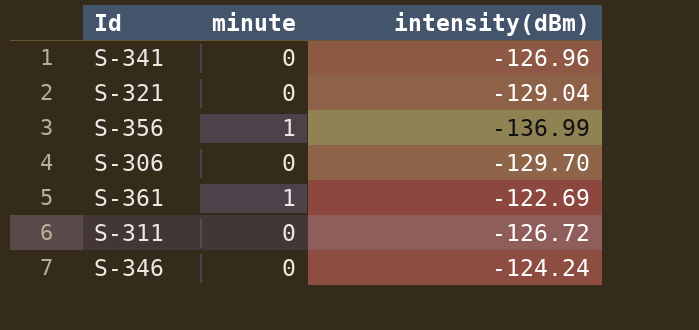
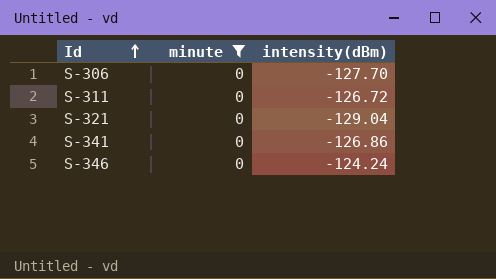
filter: none -> minute = 0
row order: none -> Id ascending
S-306 | intensity(dBm): -129.70 -> -127.70
S-341 | intensity(dBm): -126.96 -> -126.86

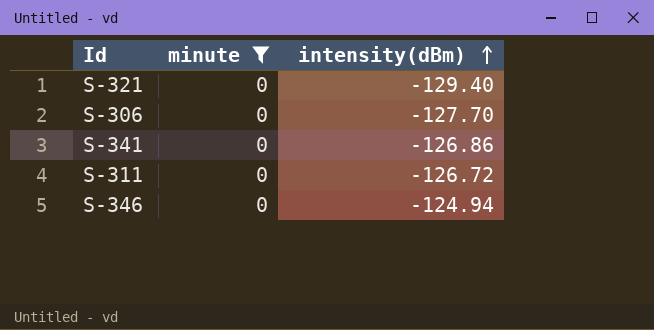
row order: Id ascending -> intensity(dBm) ascending
S-321 | intensity(dBm): -129.04 -> -129.40
S-346 | intensity(dBm): -124.24 -> -124.94

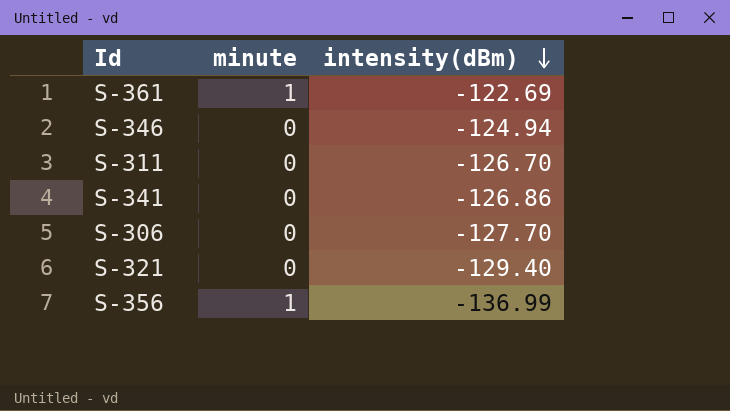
filter: minute = 0 -> none
row order: intensity(dBm) ascending -> intensity(dBm) descending
S-311 | intensity(dBm): -126.72 -> -126.70

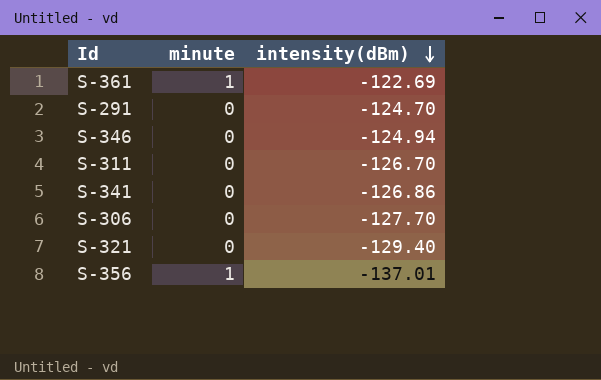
row S-291: none -> 0 | -124.70
S-356 | intensity(dBm): -136.99 -> -137.01

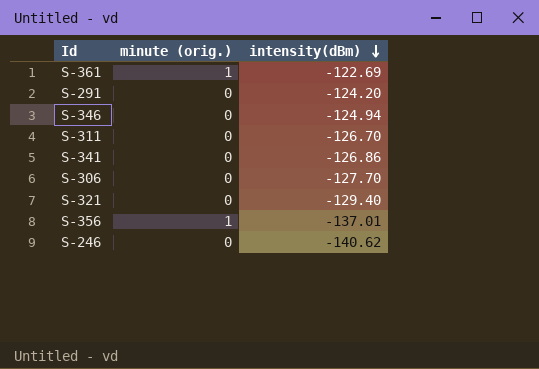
column name: minute -> minute (orig.)
S-291 | intensity(dBm): -124.70 -> -124.20
row S-246: none -> 0 | -140.62

